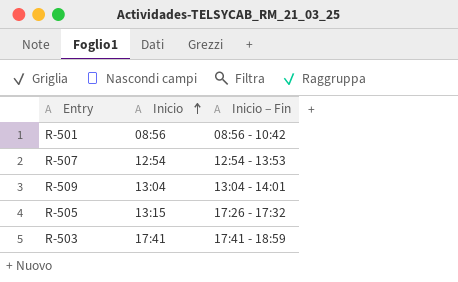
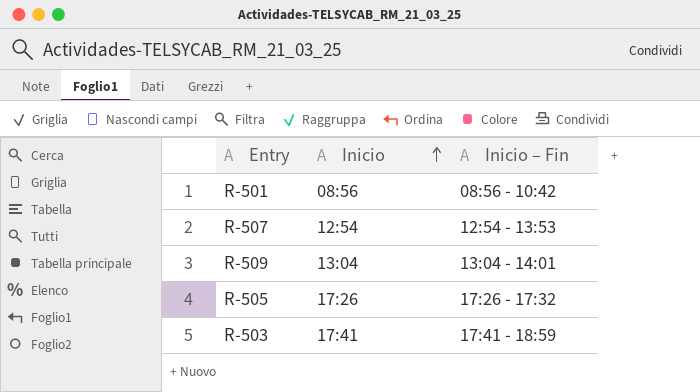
R-505 | Inicio: 13:15 -> 17:26

